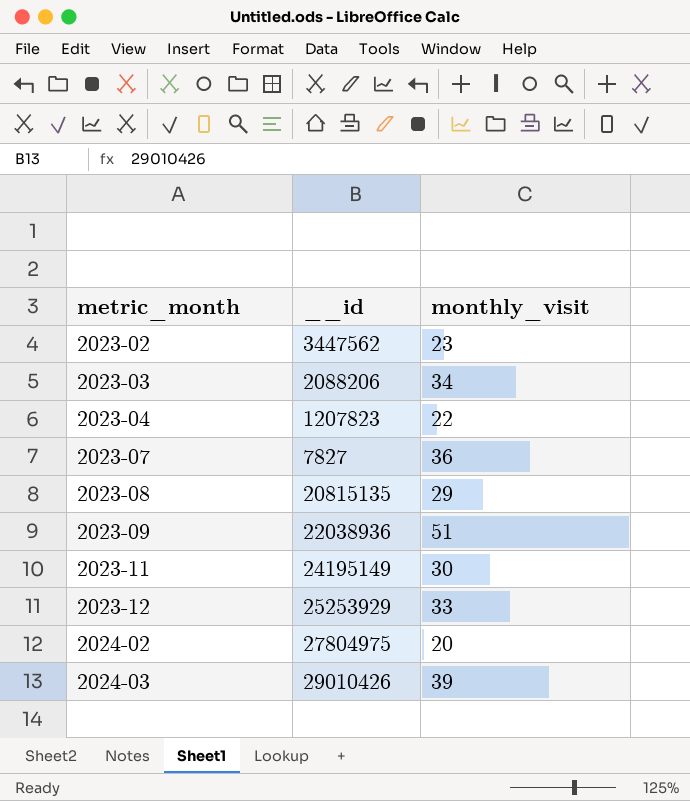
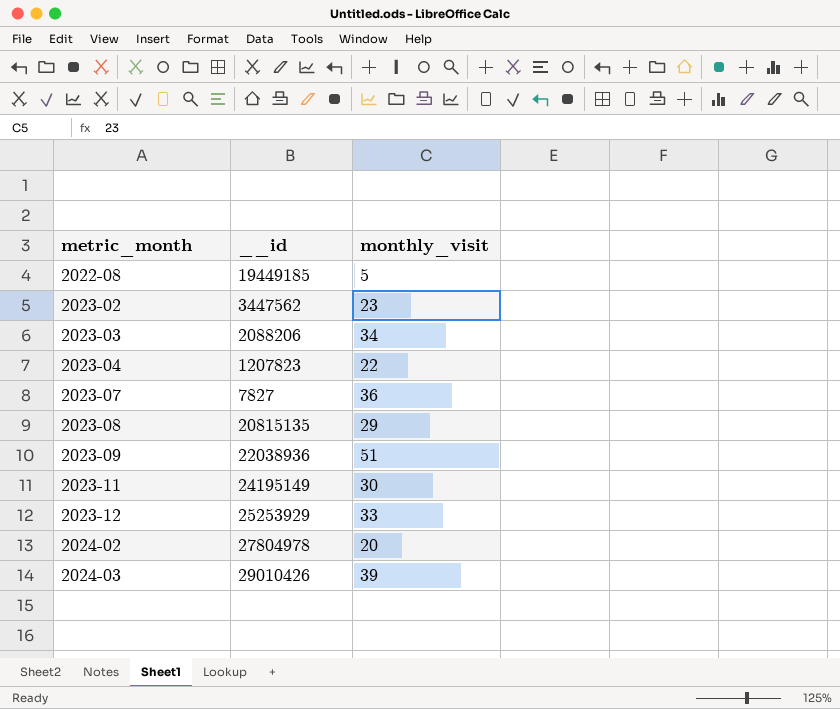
row 2022-08: none -> 19449185 | 5
2024-02 | __id: 27804975 -> 27804978

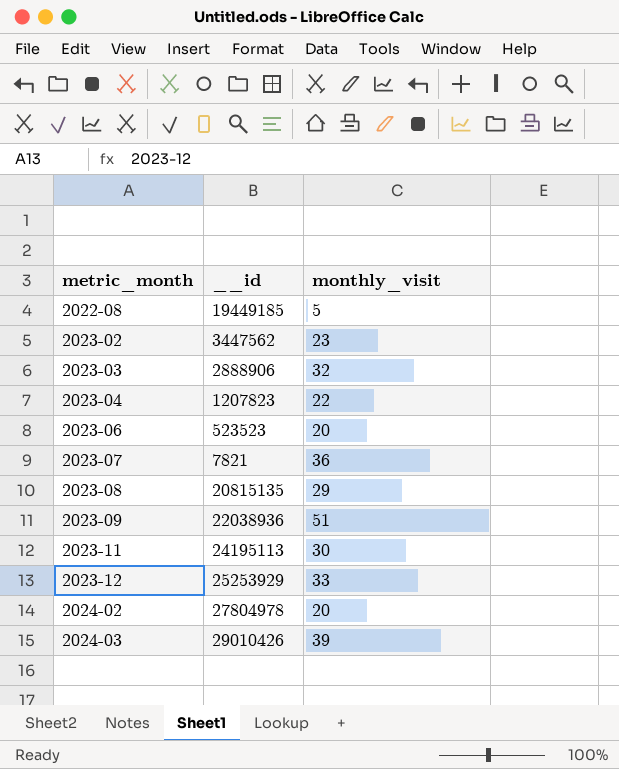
2023-03 | __id: 2088206 -> 2888906
2023-03 | monthly_visit: 34 -> 32
row 2023-06: none -> 523523 | 20
2023-07 | __id: 7827 -> 7821
2023-11 | __id: 24195149 -> 24195113

